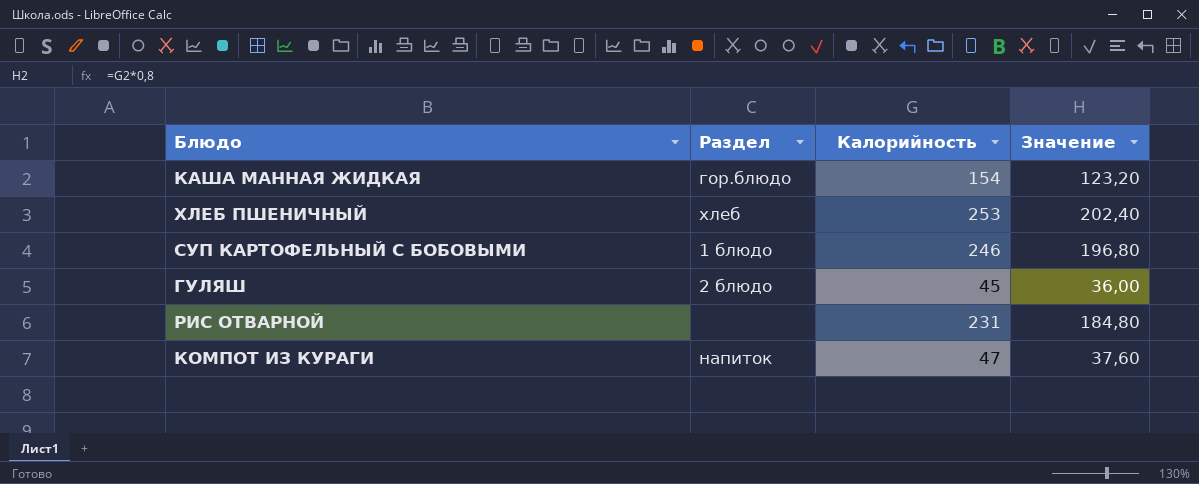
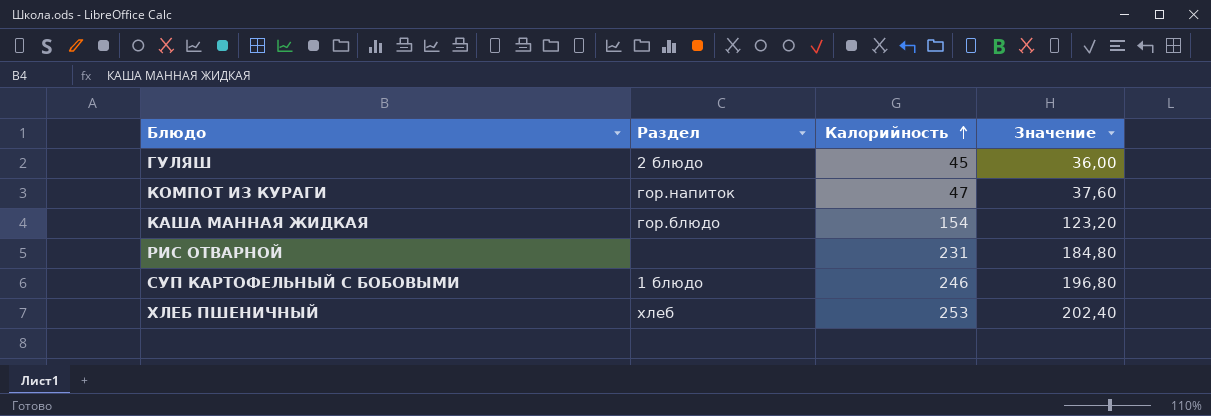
row order: none -> Калорийность ascending
КОМПОТ ИЗ КУРАГИ | Раздел: напиток -> гор.напиток

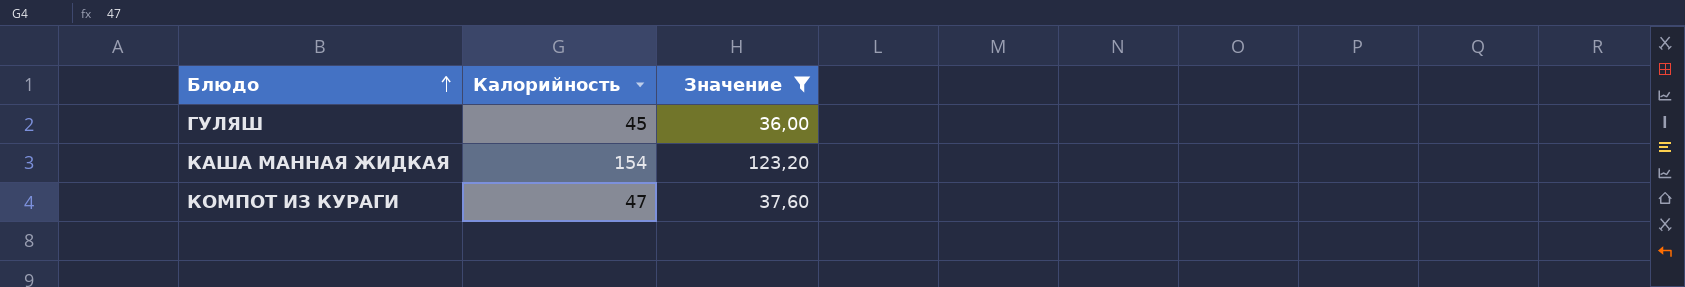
filter: none -> Значение <= 123,20
row order: Калорийность ascending -> Блюдо ascending
column Раздел | position: 2 -> none

